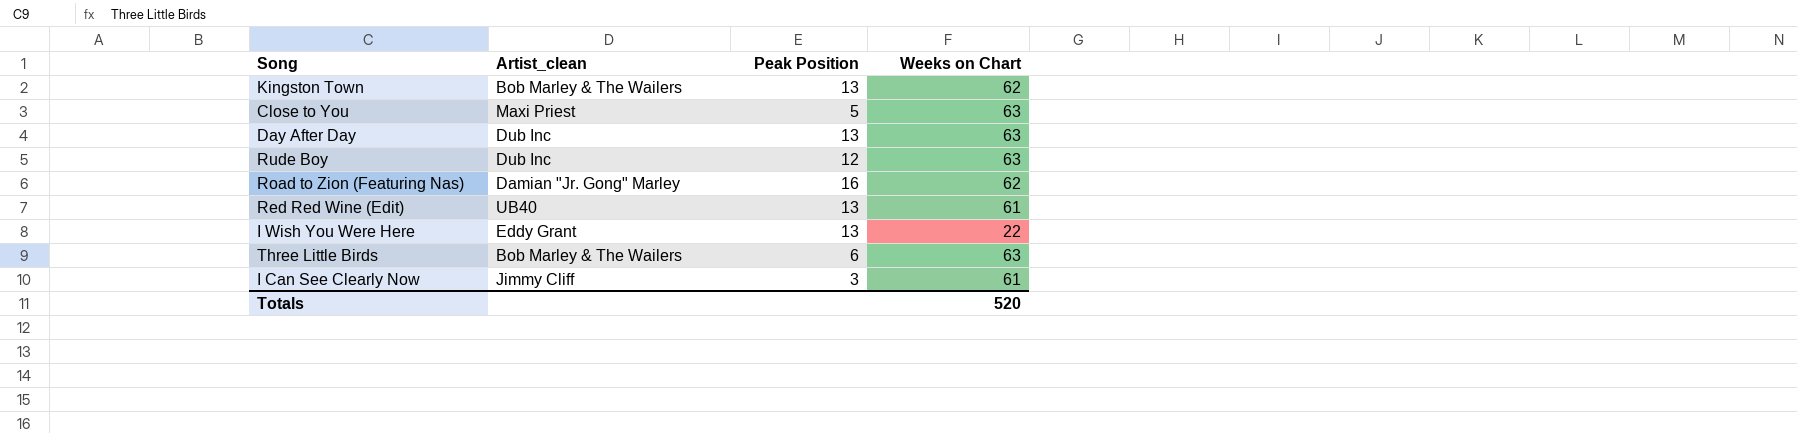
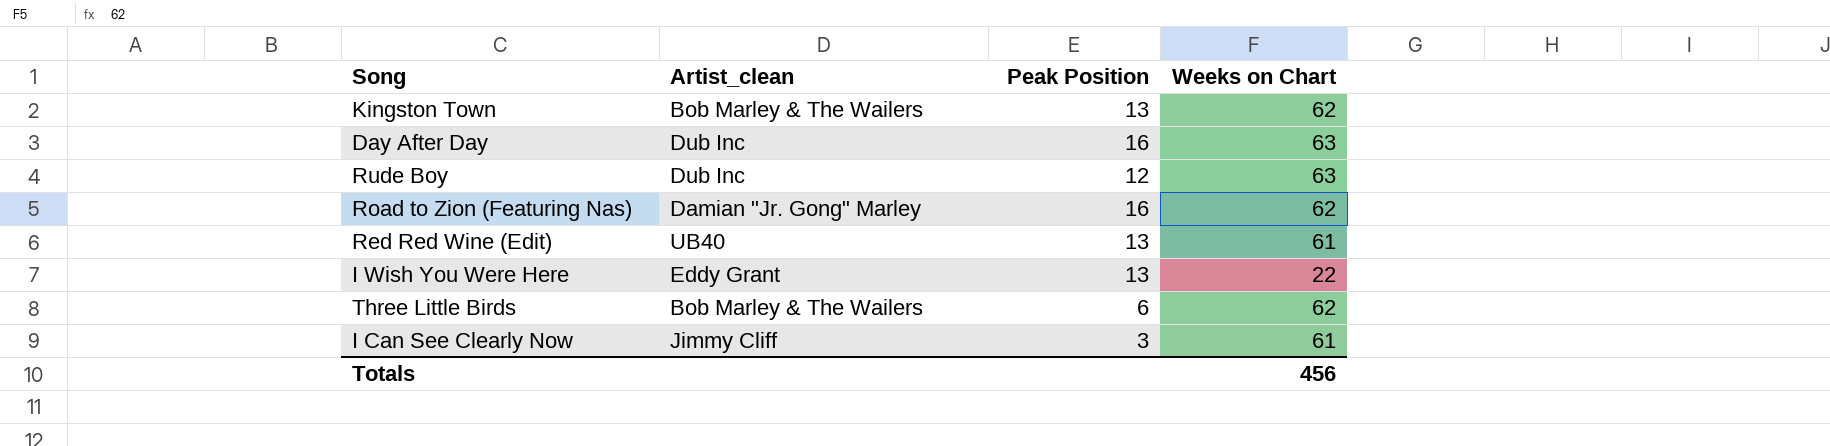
row Close to You: Maxi Priest | 5 | 63 -> none
Day After Day | Peak Position: 13 -> 16
Three Little Birds | Weeks on Chart: 63 -> 62
Totals | Weeks on Chart: 520 -> 456

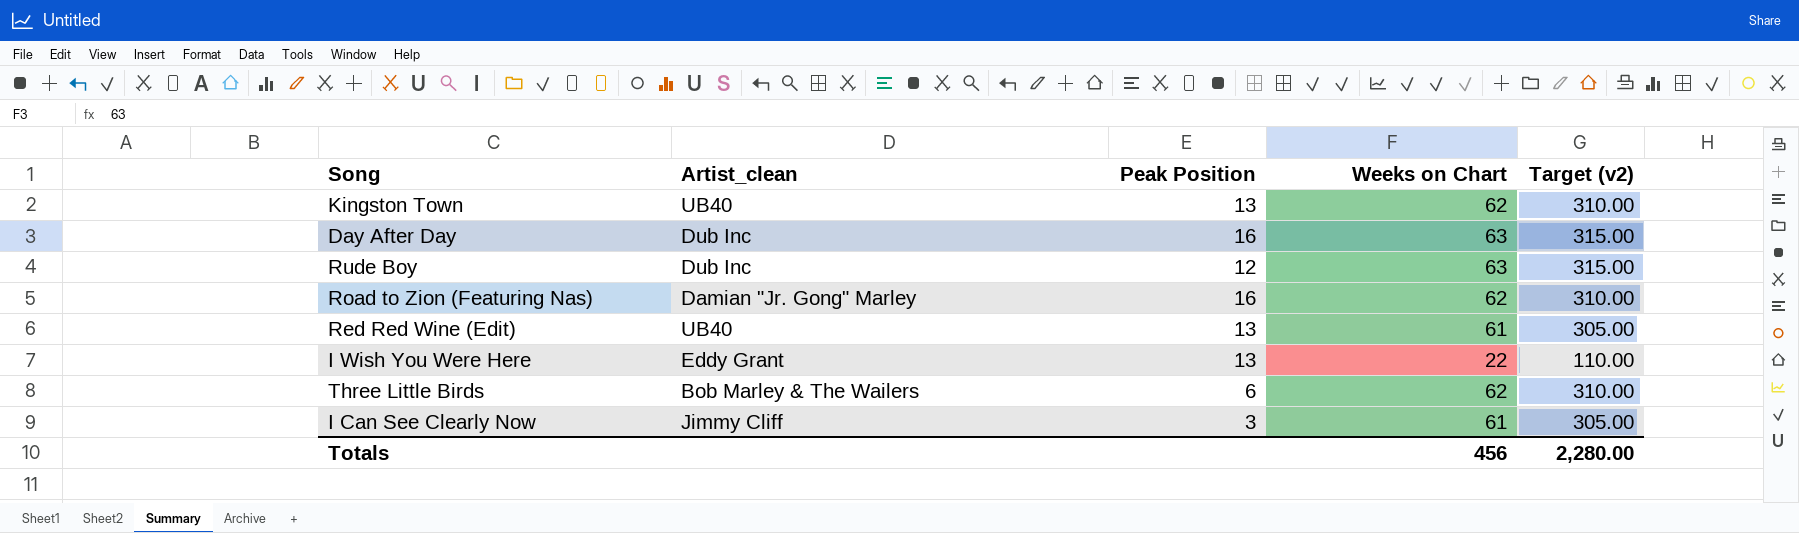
column Target (v2) | formula: none -> [Weeks on Chart] * 5
Kingston Town | Artist_clean: Bob Marley & The Wailers -> UB40

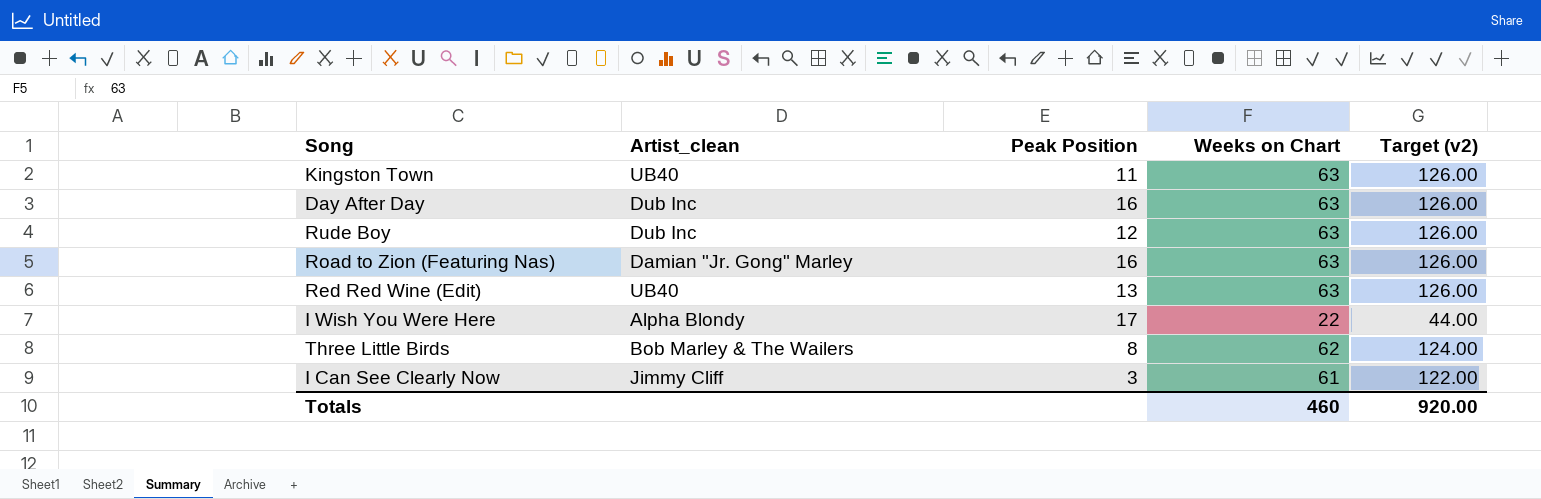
column Target (v2) | formula: [Weeks on Chart] * 5 -> [Weeks on Chart] * 2
Kingston Town | Peak Position: 13 -> 11
Kingston Town | Weeks on Chart: 62 -> 63
Road to Zion (Featuring Nas) | Weeks on Chart: 62 -> 63
Red Red Wine (Edit) | Weeks on Chart: 61 -> 63
I Wish You Were Here | Artist_clean: Eddy Grant -> Alpha Blondy
I Wish You Were Here | Peak Position: 13 -> 17
Three Little Birds | Peak Position: 6 -> 8
Totals | Weeks on Chart: 456 -> 460
Totals | Target (v2): 2,280.00 -> 920.00

